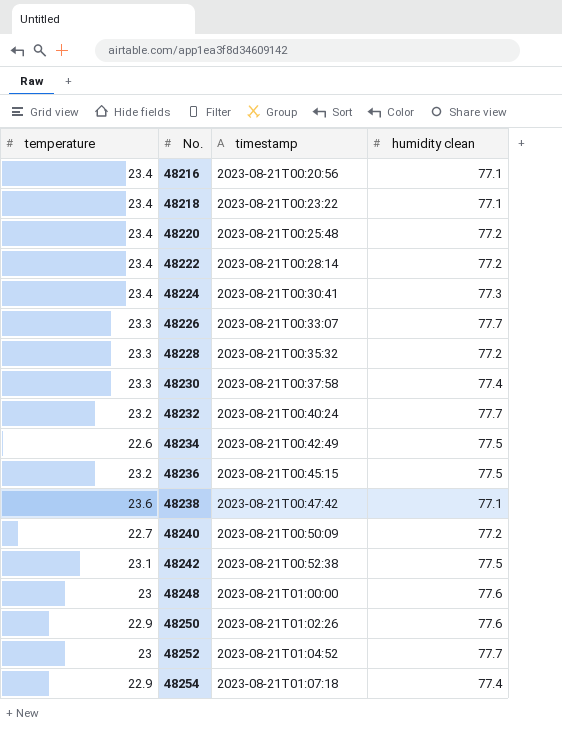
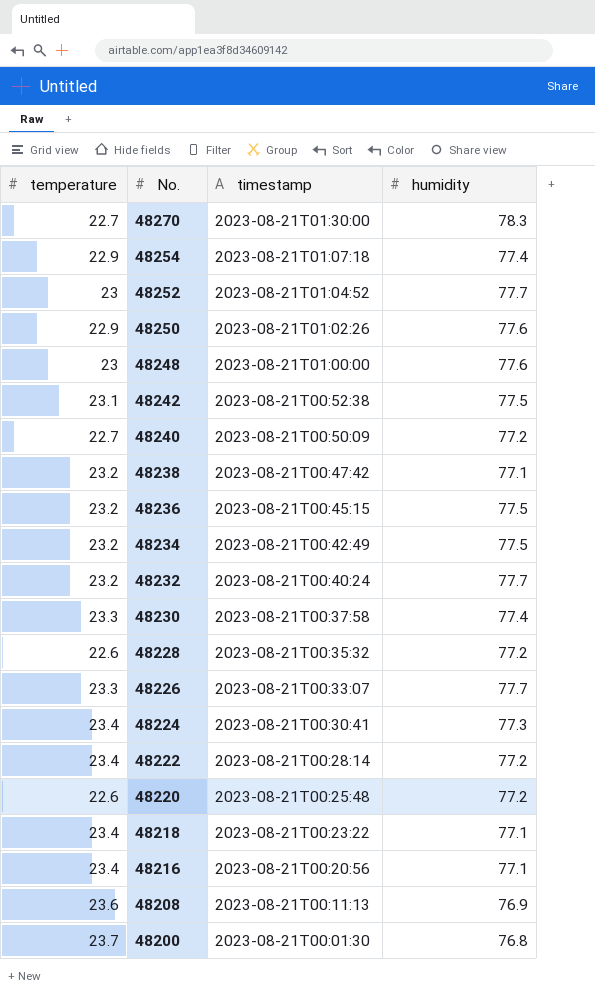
row order: No. ascending -> No. descending
column name: humidity clean -> humidity
row 48270: none -> 22.7 | 2023-08-21T01:30:00 | 78.3
48238 | temperature: 23.6 -> 23.2
48234 | temperature: 22.6 -> 23.2
48228 | temperature: 23.3 -> 22.6
48220 | temperature: 23.4 -> 22.6
row 48208: none -> 23.6 | 2023-08-21T00:11:13 | 76.9
row 48200: none -> 23.7 | 2023-08-21T00:01:30 | 76.8

